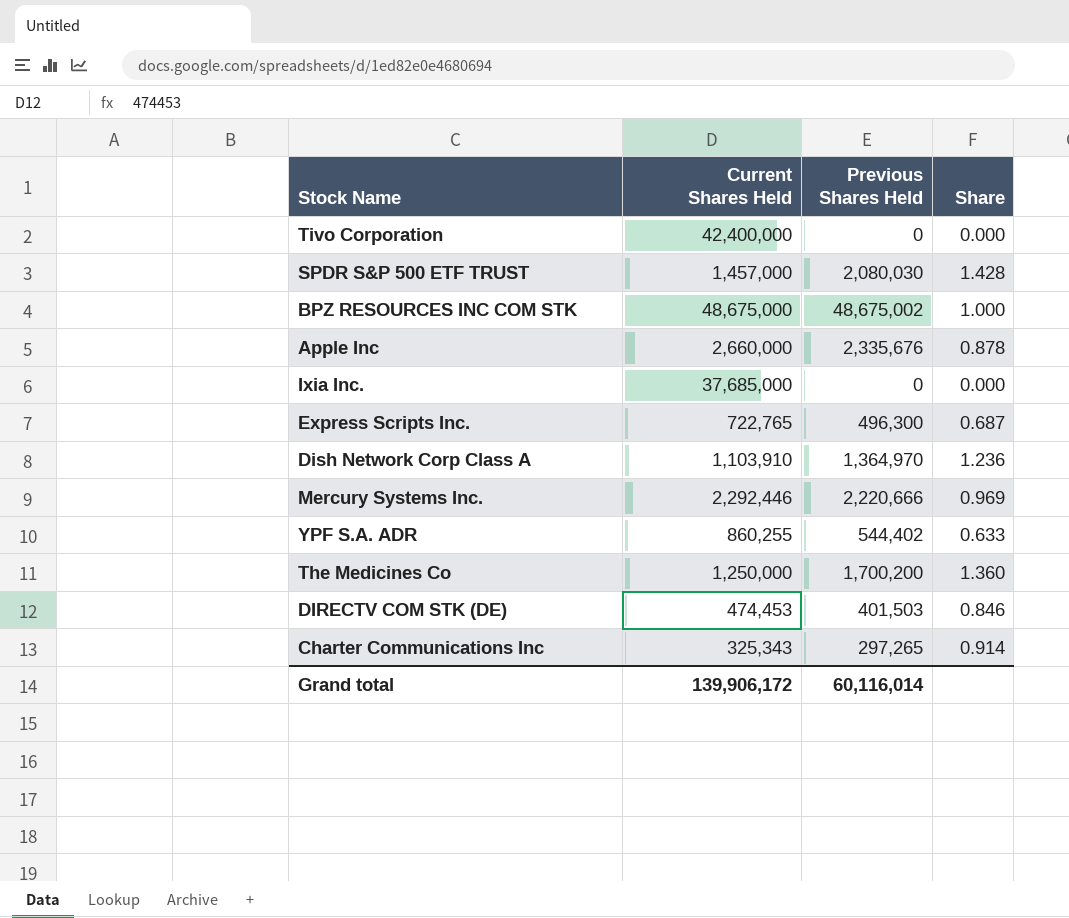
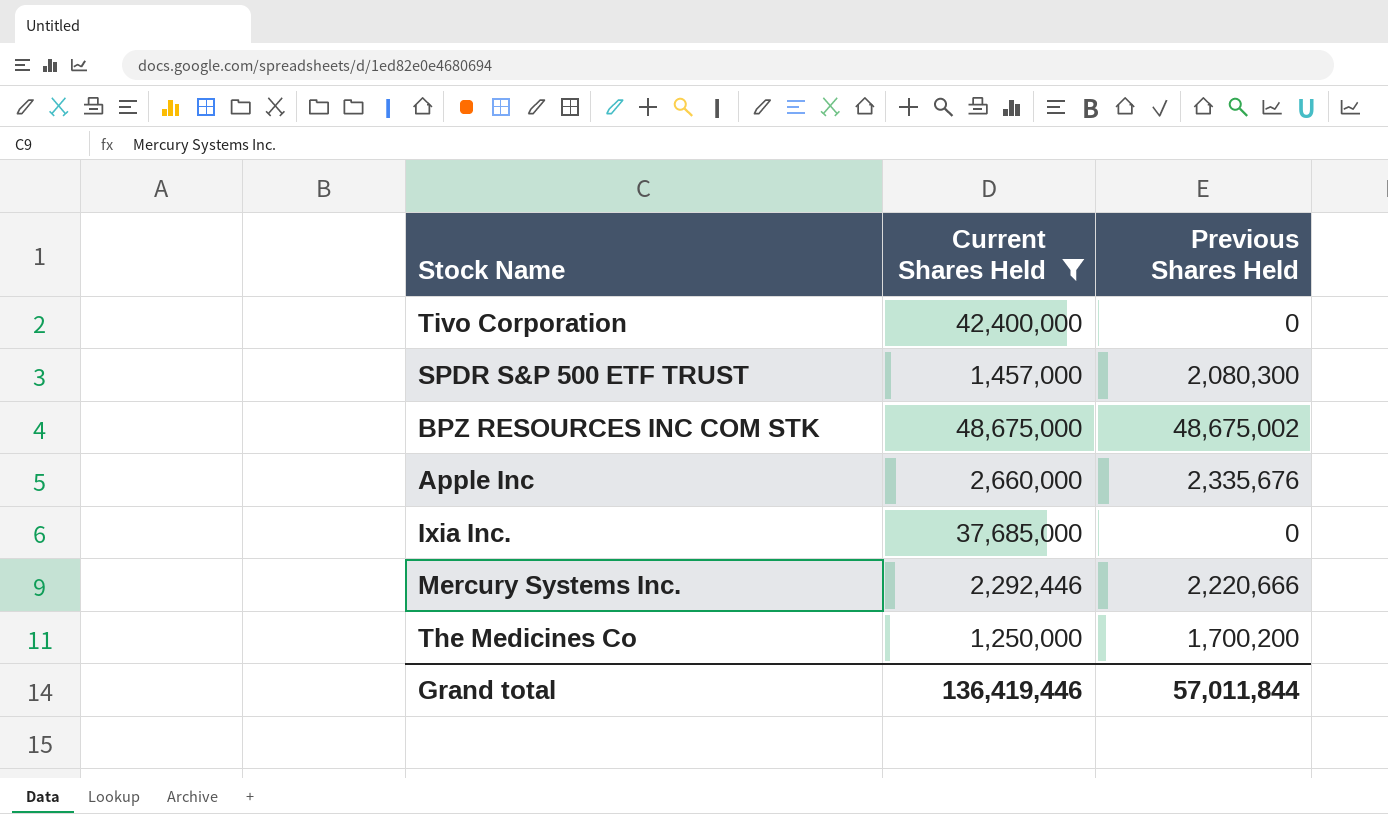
filter: none -> Current Shares Held >= 1,250,000
column Share | formula: [Previous Shares Held] / [Current Shares Held] -> none
SPDR S&P 500 ETF TRUST | Previous Shares Held: 2,080,030 -> 2,080,300
Grand total | Current Shares Held: 139,906,172 -> 136,419,446
Grand total | Previous Shares Held: 60,116,014 -> 57,011,844

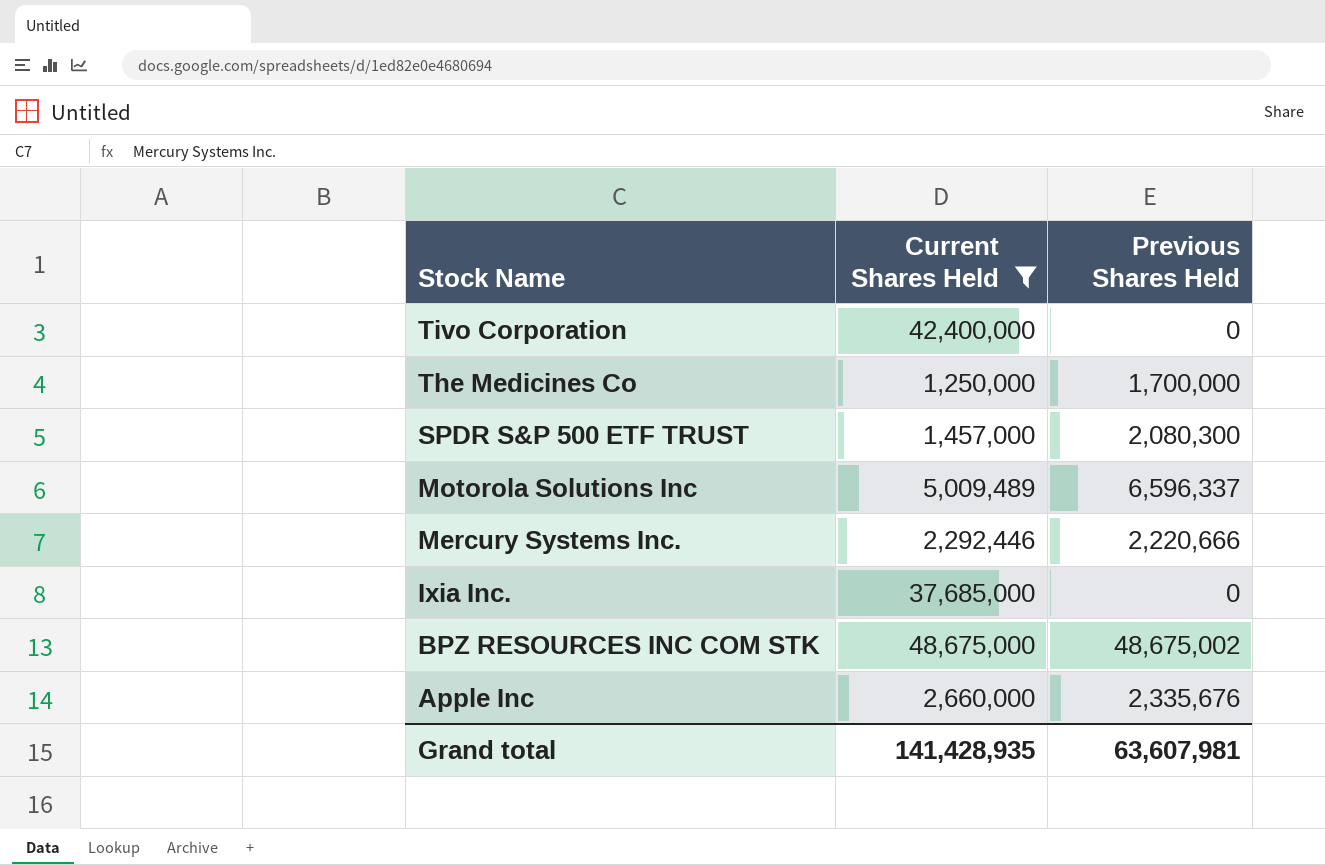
row order: none -> Stock Name descending
The Medicines Co | Previous Shares Held: 1,700,200 -> 1,700,000
row Motorola Solutions Inc: none -> 5,009,489 | 6,596,337
Grand total | Current Shares Held: 136,419,446 -> 141,428,935
Grand total | Previous Shares Held: 57,011,844 -> 63,607,981

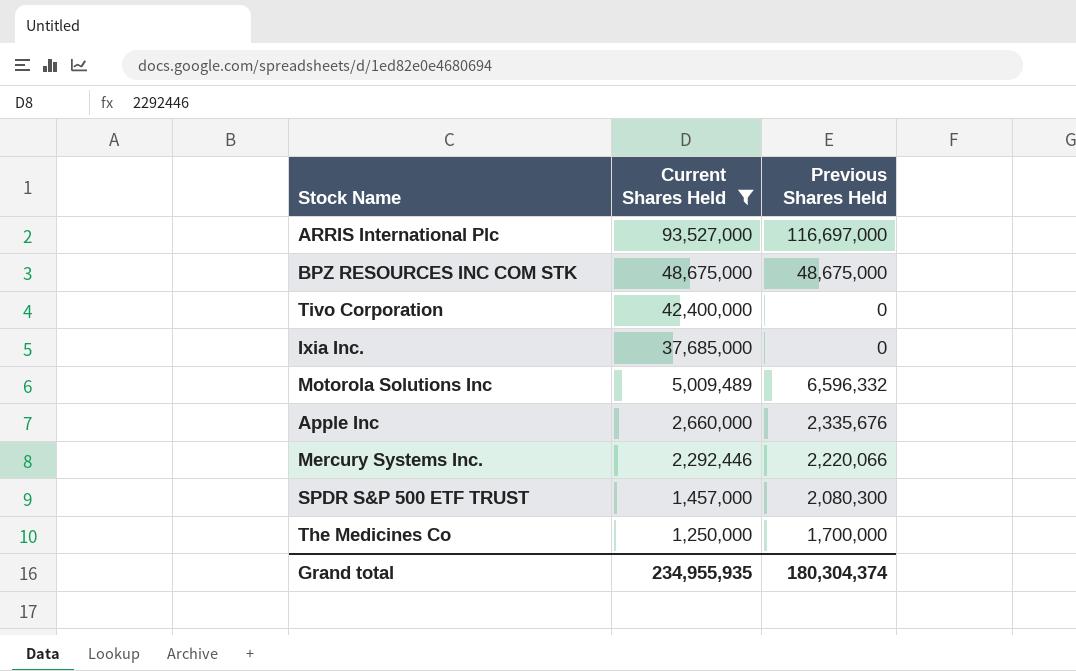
row order: Stock Name descending -> Current Shares Held descending
row ARRIS International Plc: none -> 93,527,000 | 116,697,000
BPZ RESOURCES INC COM STK | Previous Shares Held: 48,675,002 -> 48,675,000
Motorola Solutions Inc | Previous Shares Held: 6,596,337 -> 6,596,332
Mercury Systems Inc. | Previous Shares Held: 2,220,666 -> 2,220,066
Grand total | Current Shares Held: 141,428,935 -> 234,955,935
Grand total | Previous Shares Held: 63,607,981 -> 180,304,374

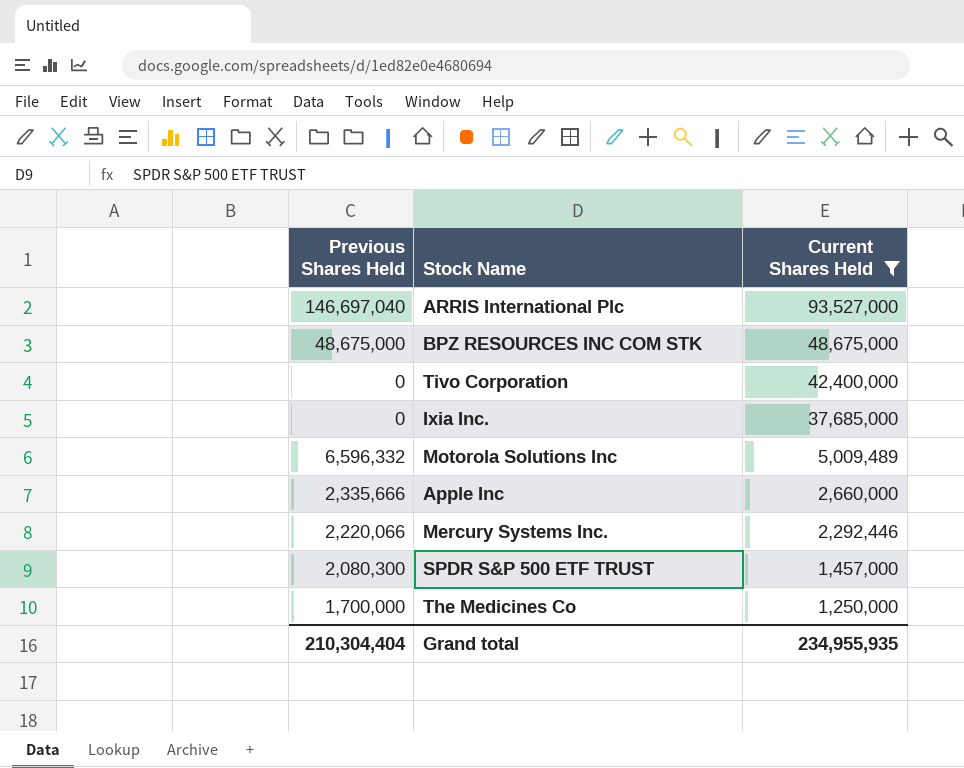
column Previous Shares Held | position: 3 -> 1
ARRIS International Plc | Previous Shares Held: 116,697,000 -> 146,697,040
Apple Inc | Previous Shares Held: 2,335,676 -> 2,335,666
Grand total | Previous Shares Held: 180,304,374 -> 210,304,404

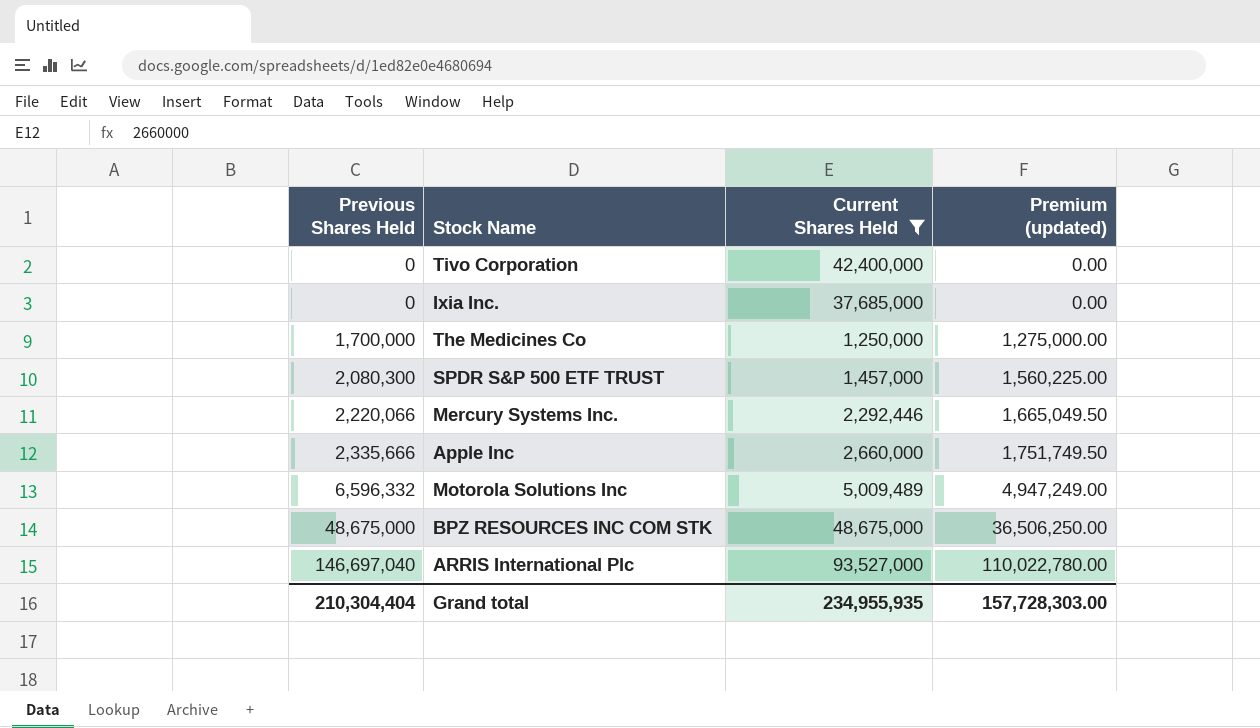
row order: Current Shares Held descending -> Previous Shares Held ascending
column Premium (updated) | formula: none -> [Previous Shares Held] * 0.75

